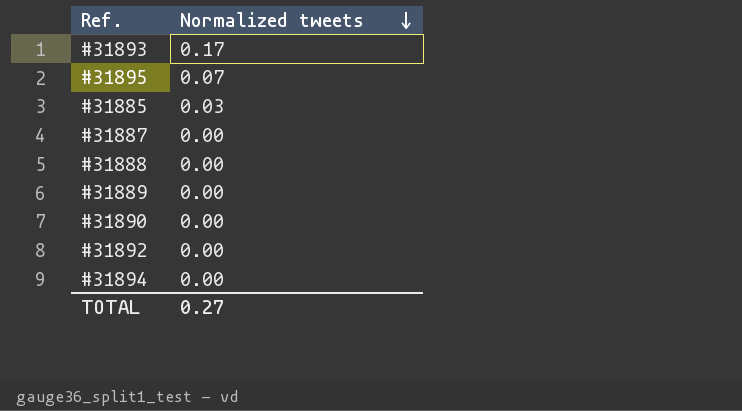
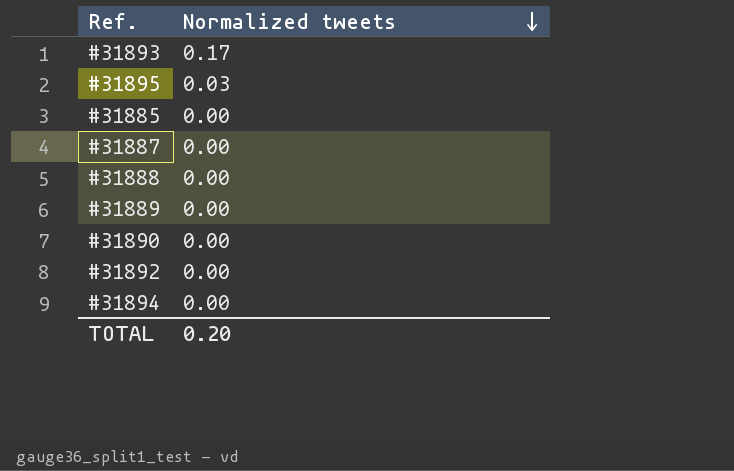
#31895 | Normalized tweets: 0.07 -> 0.03
#31885 | Normalized tweets: 0.03 -> 0.00
TOTAL | Normalized tweets: 0.27 -> 0.20

